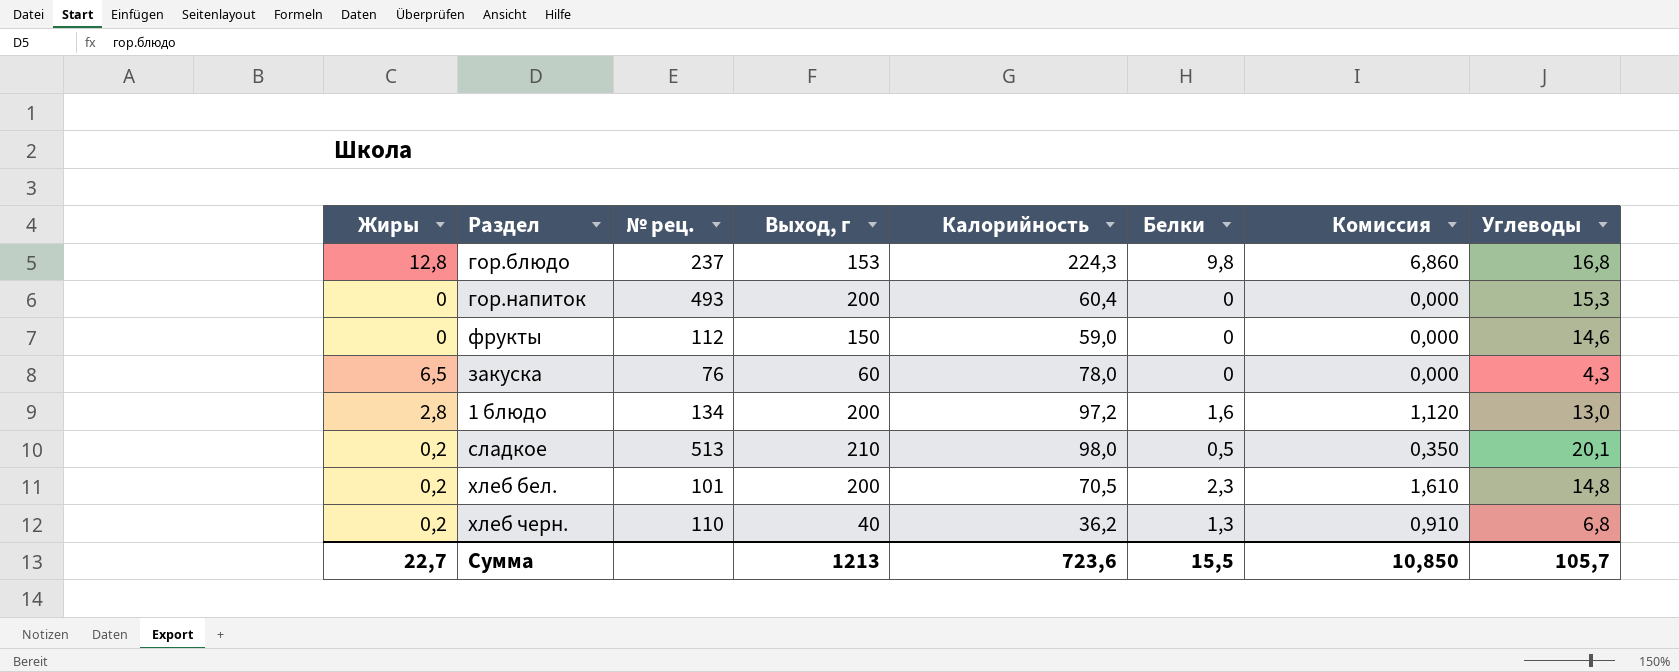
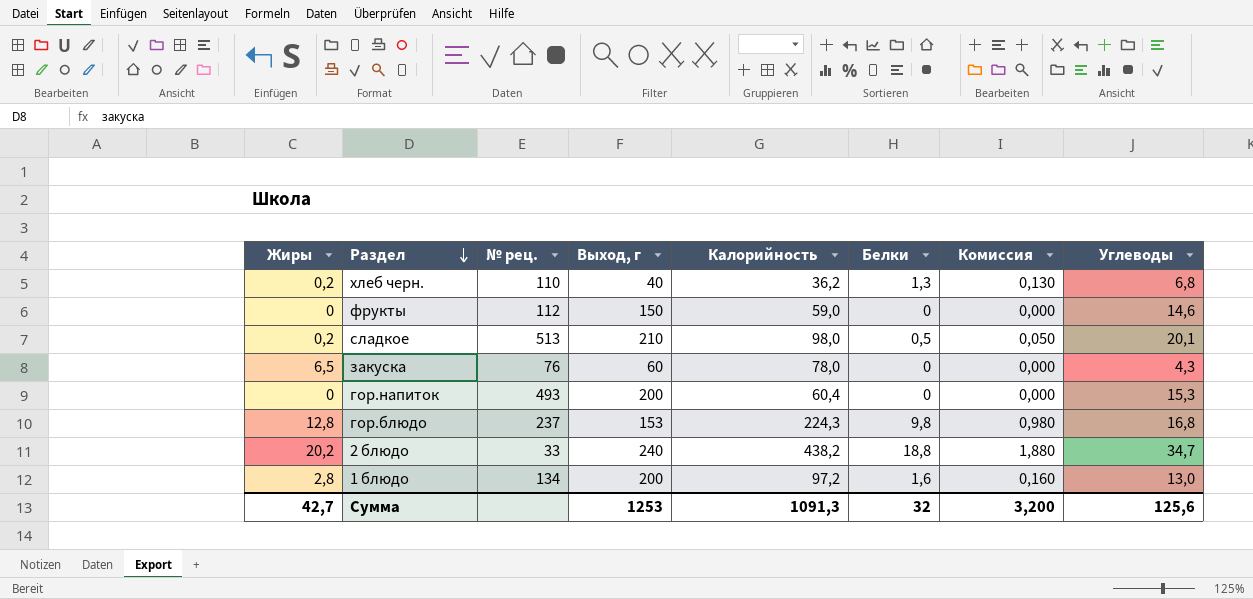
row order: none -> Раздел descending
column Комиссия | formula: [Белки] * 0,7 -> [Белки] * 0,1
row хлеб бел.: 0,2 | 101 | 200 | 70,5 | 2,3 | 1,610 | 14,8 -> none
row 2 блюдо: none -> 20,2 | 33 | 240 | 438,2 | 18,8 | 1,880 | 34,7
Сумма | Жиры: 22,7 -> 42,7
Сумма | Выход, г: 1213 -> 1253
Сумма | Калорийность: 723,6 -> 1091,3
Сумма | Белки: 15,5 -> 32
Сумма | Комиссия: 10,850 -> 3,200
Сумма | Углеводы: 105,7 -> 125,6

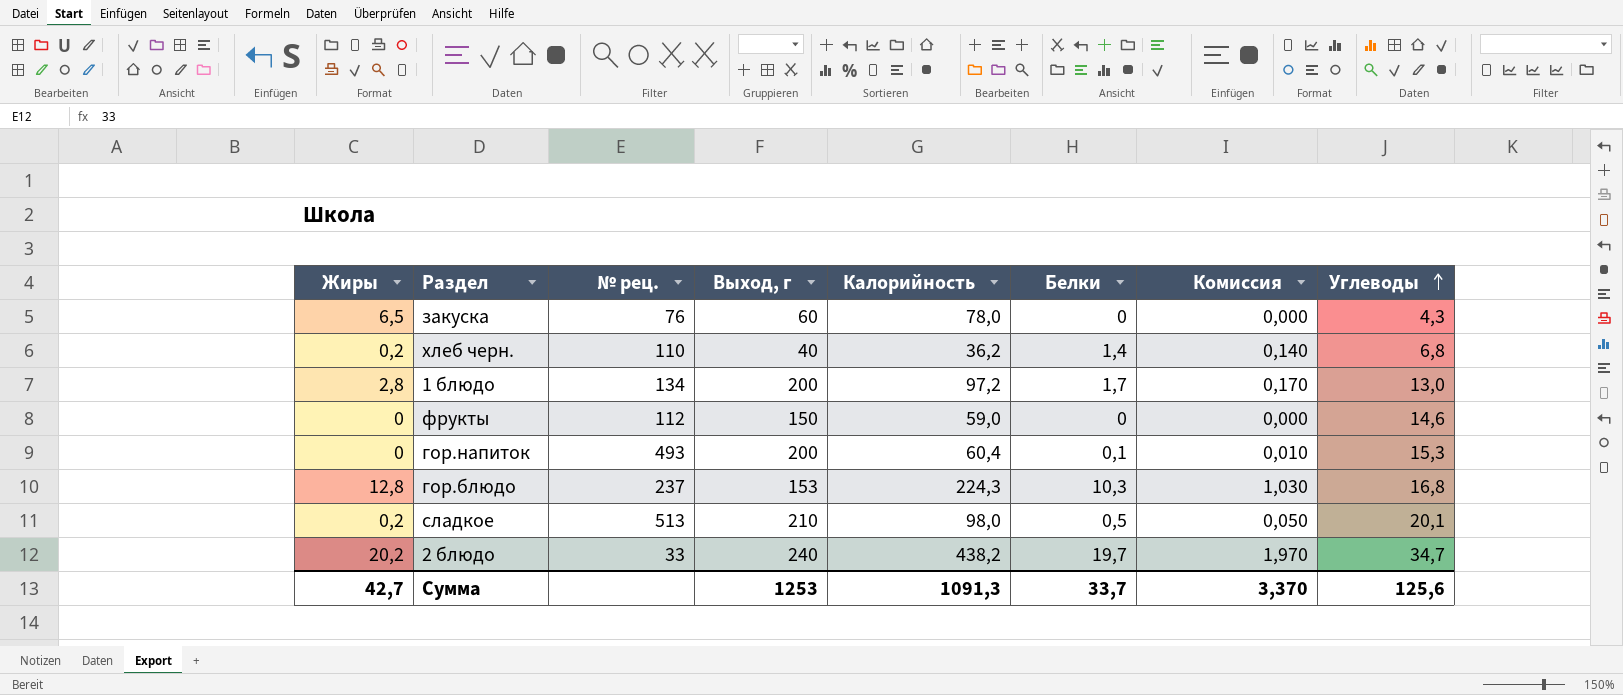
row order: Раздел descending -> Углеводы ascending
хлеб черн. | Белки: 1,3 -> 1,4
хлеб черн. | Комиссия: 0,130 -> 0,140
1 блюдо | Белки: 1,6 -> 1,7
1 блюдо | Комиссия: 0,160 -> 0,170
гор.напиток | Белки: 0 -> 0,1
гор.напиток | Комиссия: 0,000 -> 0,010
гор.блюдо | Белки: 9,8 -> 10,3
гор.блюдо | Комиссия: 0,980 -> 1,030
2 блюдо | Белки: 18,8 -> 19,7
2 блюдо | Комиссия: 1,880 -> 1,970
Сумма | Белки: 32 -> 33,7
Сумма | Комиссия: 3,200 -> 3,370

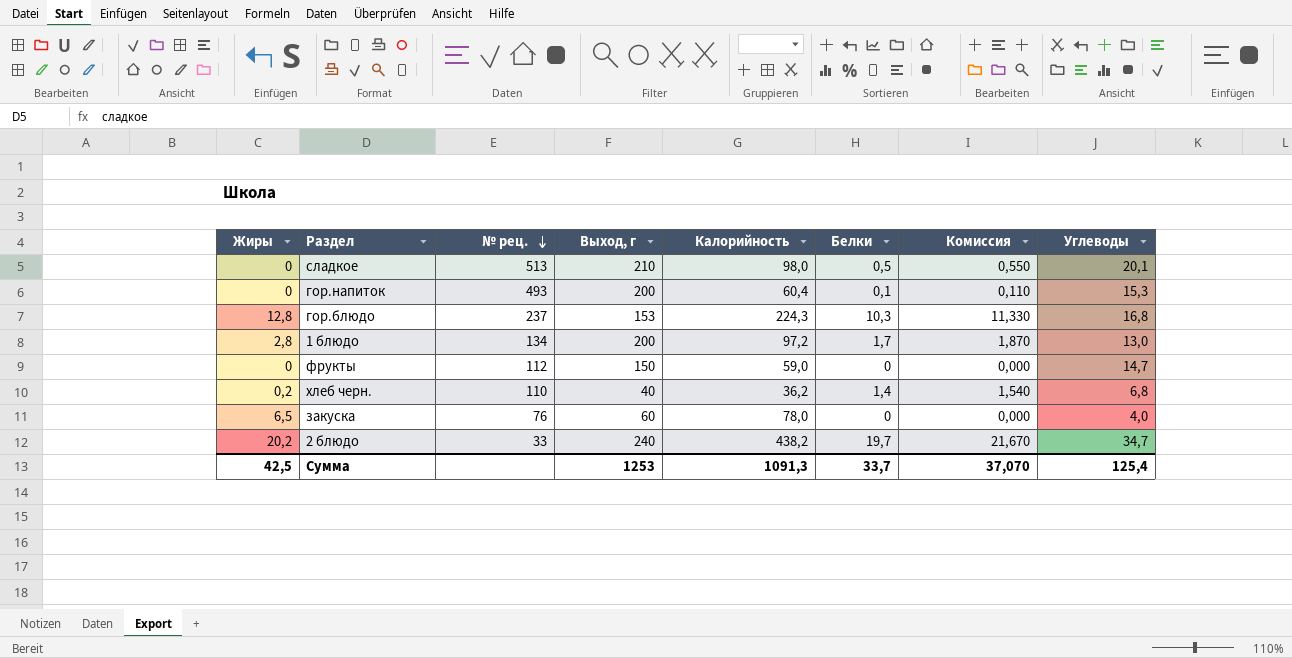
row order: Углеводы ascending -> № рец. descending
column Комиссия | formula: [Белки] * 0,1 -> [Белки] * 1,1
сладкое | Жиры: 0,2 -> 0
фрукты | Углеводы: 14,6 -> 14,7
закуска | Углеводы: 4,3 -> 4,0
Сумма | Жиры: 42,7 -> 42,5
Сумма | Комиссия: 3,370 -> 37,070
Сумма | Углеводы: 125,6 -> 125,4

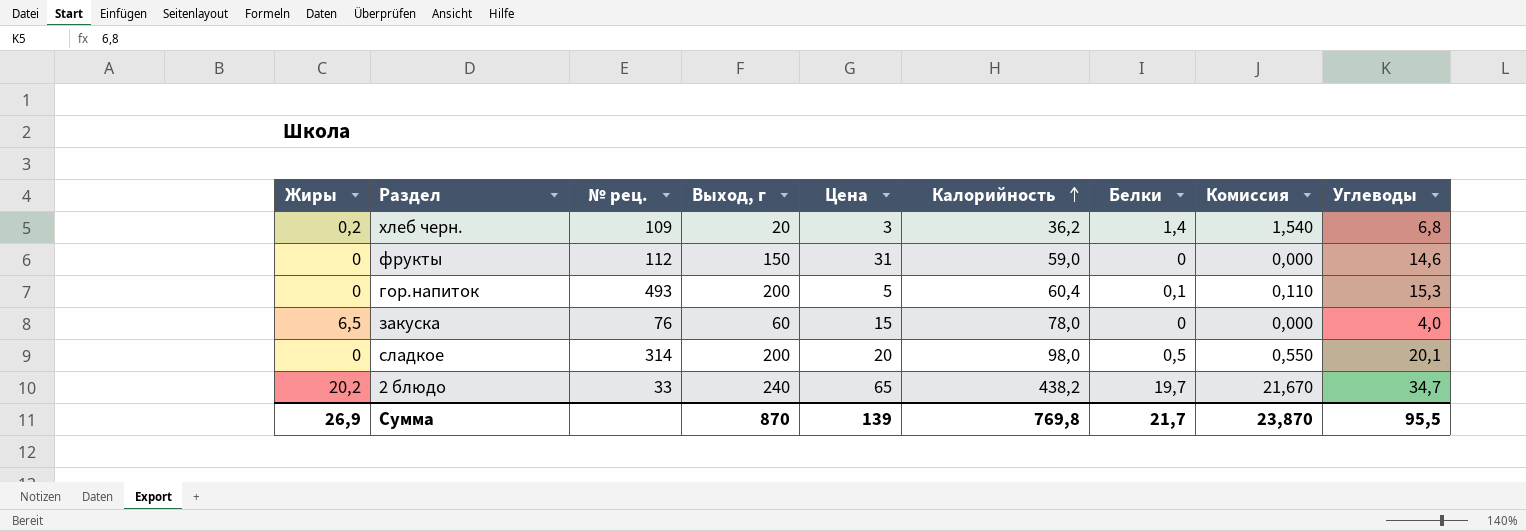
row order: № рец. descending -> Калорийность ascending
column Цена | position: none -> 5
row гор.блюдо: 12,8 | 237 | 153 | 224,3 | 10,3 | 11,330 | 16,8 -> none
row 1 блюдо: 2,8 | 134 | 200 | 97,2 | 1,7 | 1,870 | 13,0 -> none
хлеб черн. | № рец.: 110 -> 109
хлеб черн. | Выход, г: 40 -> 20
фрукты | Углеводы: 14,7 -> 14,6
сладкое | № рец.: 513 -> 314
сладкое | Выход, г: 210 -> 200
Сумма | Жиры: 42,5 -> 26,9
Сумма | Выход, г: 1253 -> 870
Сумма | Калорийность: 1091,3 -> 769,8
Сумма | Белки: 33,7 -> 21,7
Сумма | Комиссия: 37,070 -> 23,870
Сумма | Углеводы: 125,4 -> 95,5

